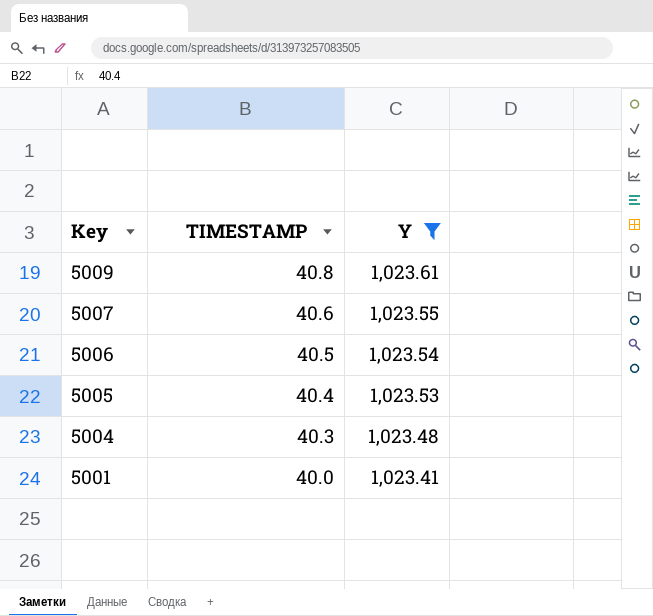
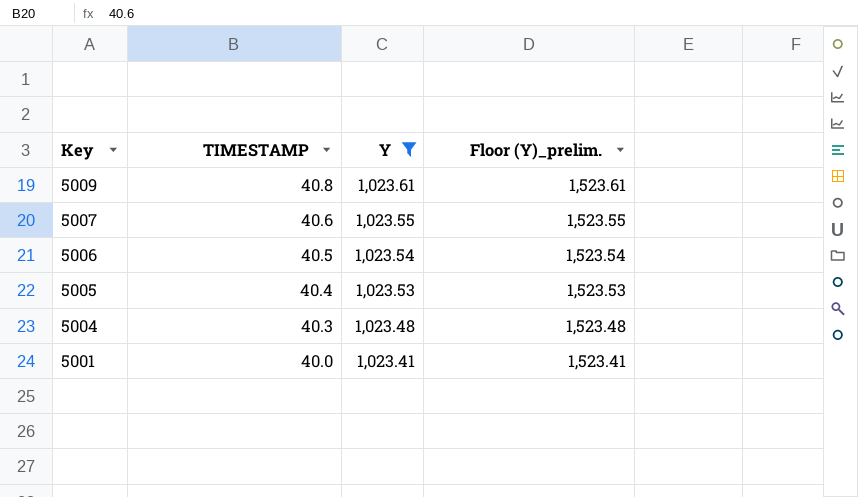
column Floor (Y)_prelim. | formula: none -> [Y] + 500

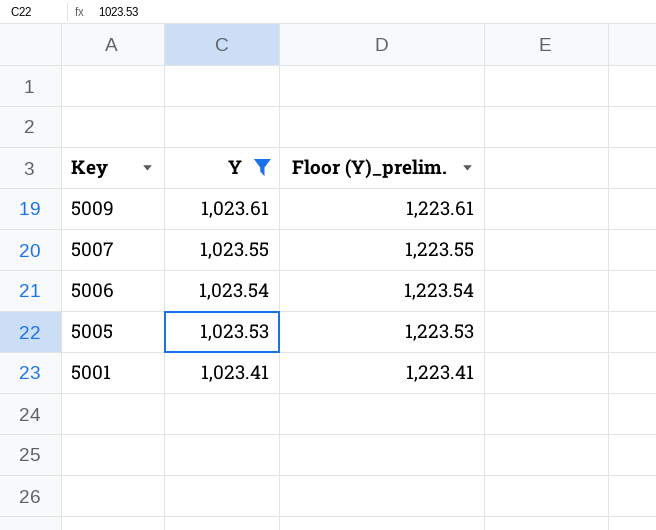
column TIMESTAMP | position: 2 -> none
column Floor (Y)_prelim. | formula: [Y] + 500 -> [Y] + 200
row 5004: 40.3 | 1,023.48 | 1,523.48 -> none

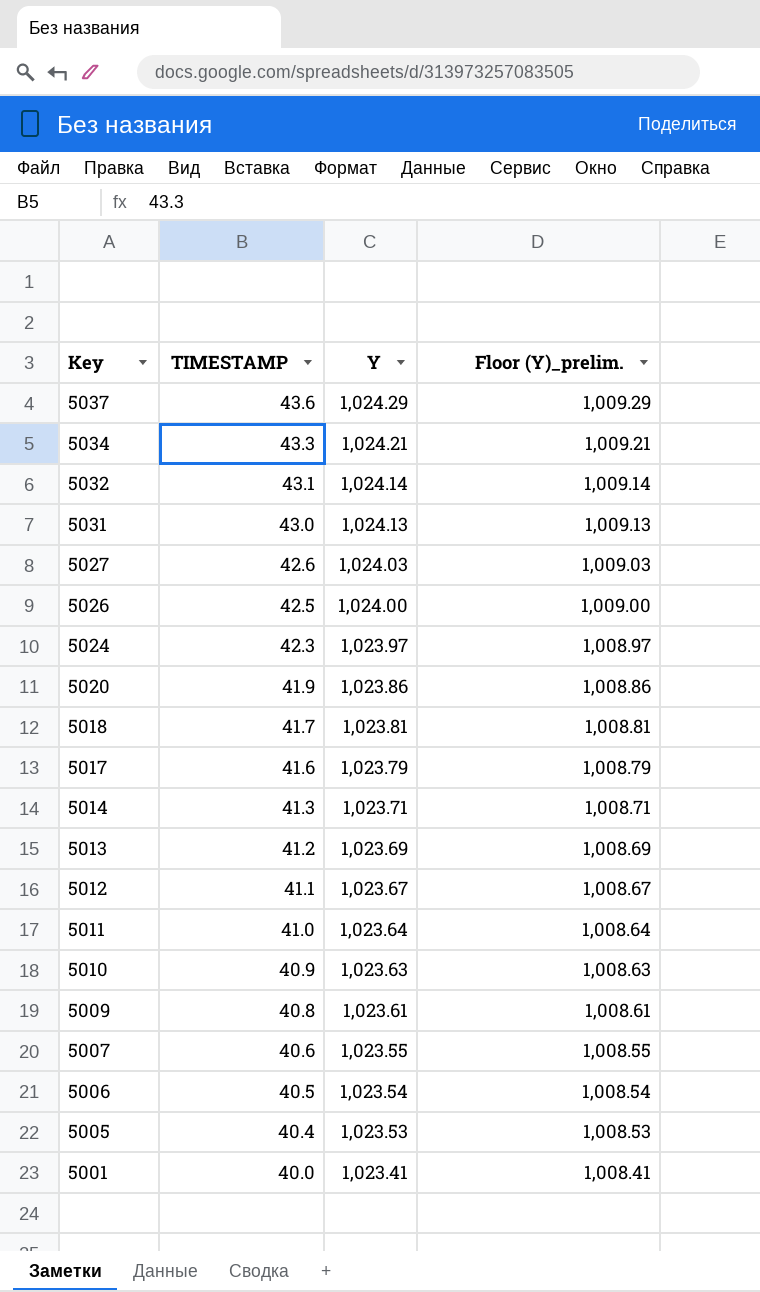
filter: Y <= 1,023.61 -> none
column TIMESTAMP | position: none -> 2
column Floor (Y)_prelim. | formula: [Y] + 200 -> [Y] - 15

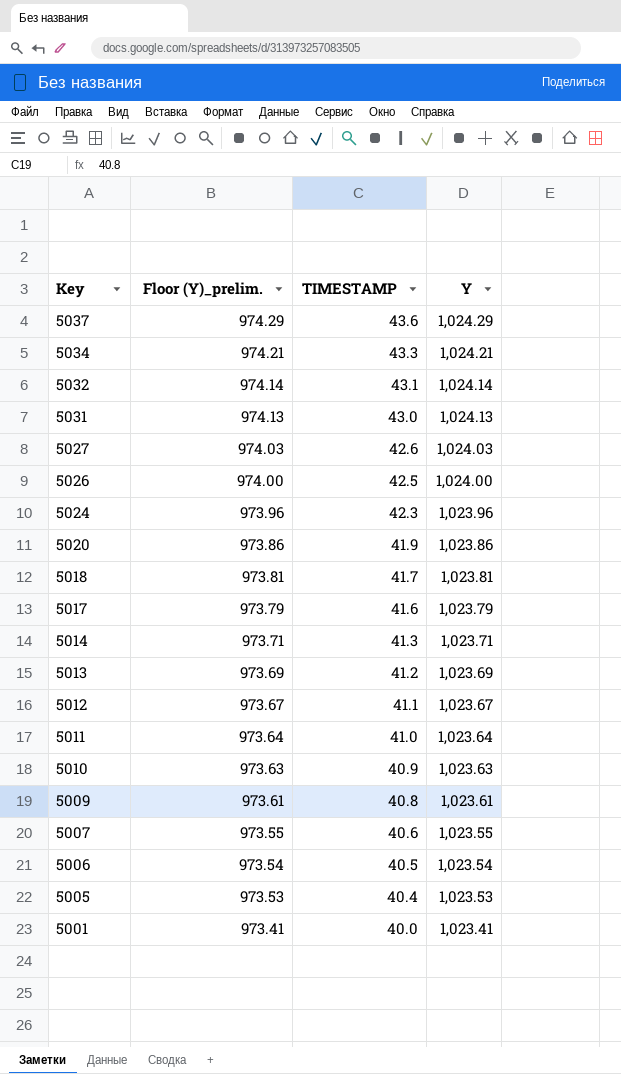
column Floor (Y)_prelim. | formula: [Y] - 15 -> [Y] - 50
column Floor (Y)_prelim. | position: 4 -> 2
5024 | Y: 1,023.97 -> 1,023.96

